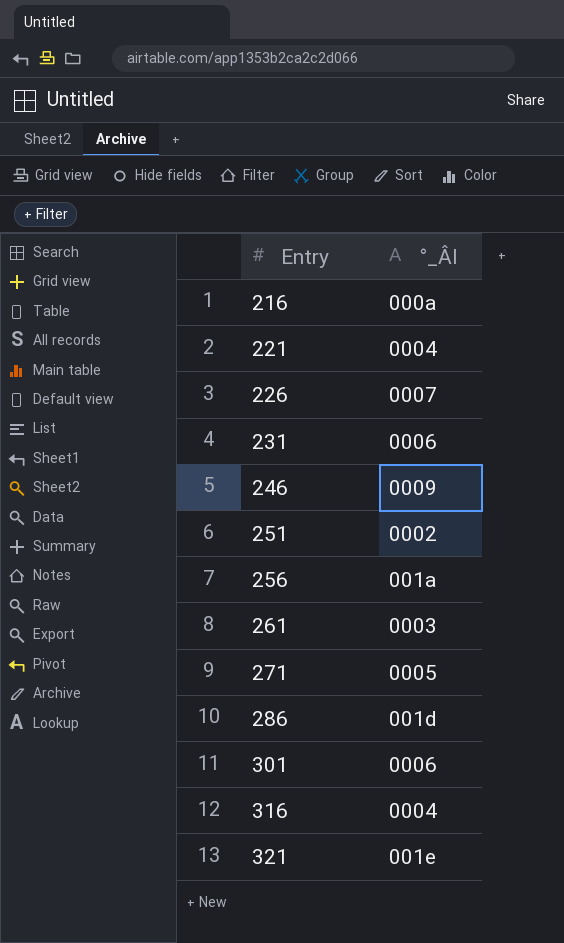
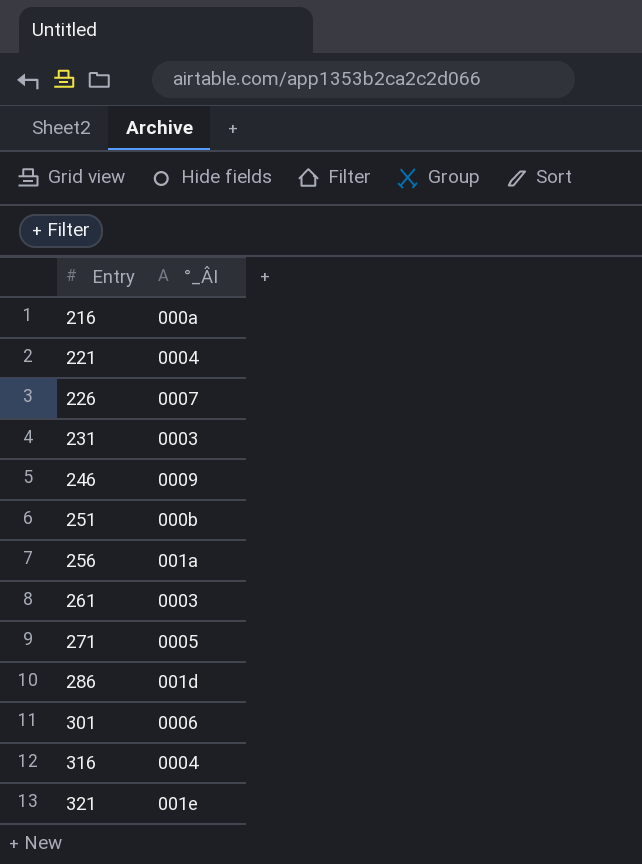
231 | °_ÂI: 0006 -> 0003
251 | °_ÂI: 0002 -> 000b

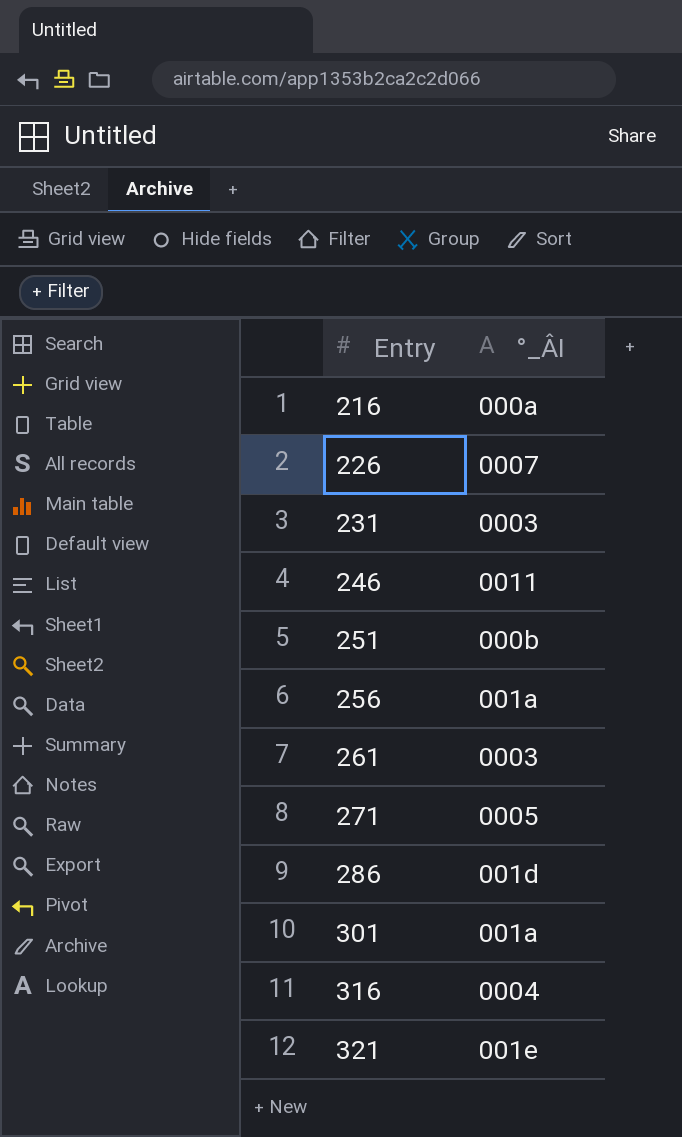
row 221: 0004 -> none
246 | °_ÂI: 0009 -> 0011
301 | °_ÂI: 0006 -> 001a

